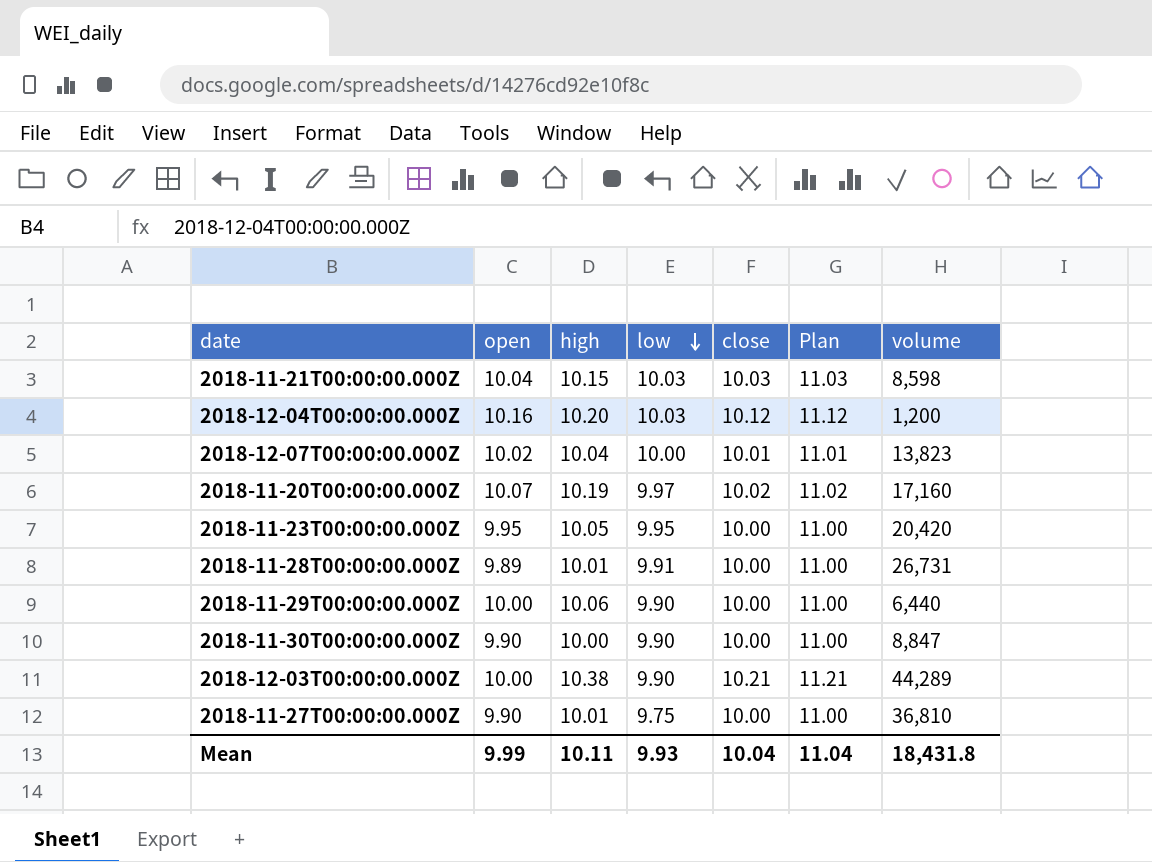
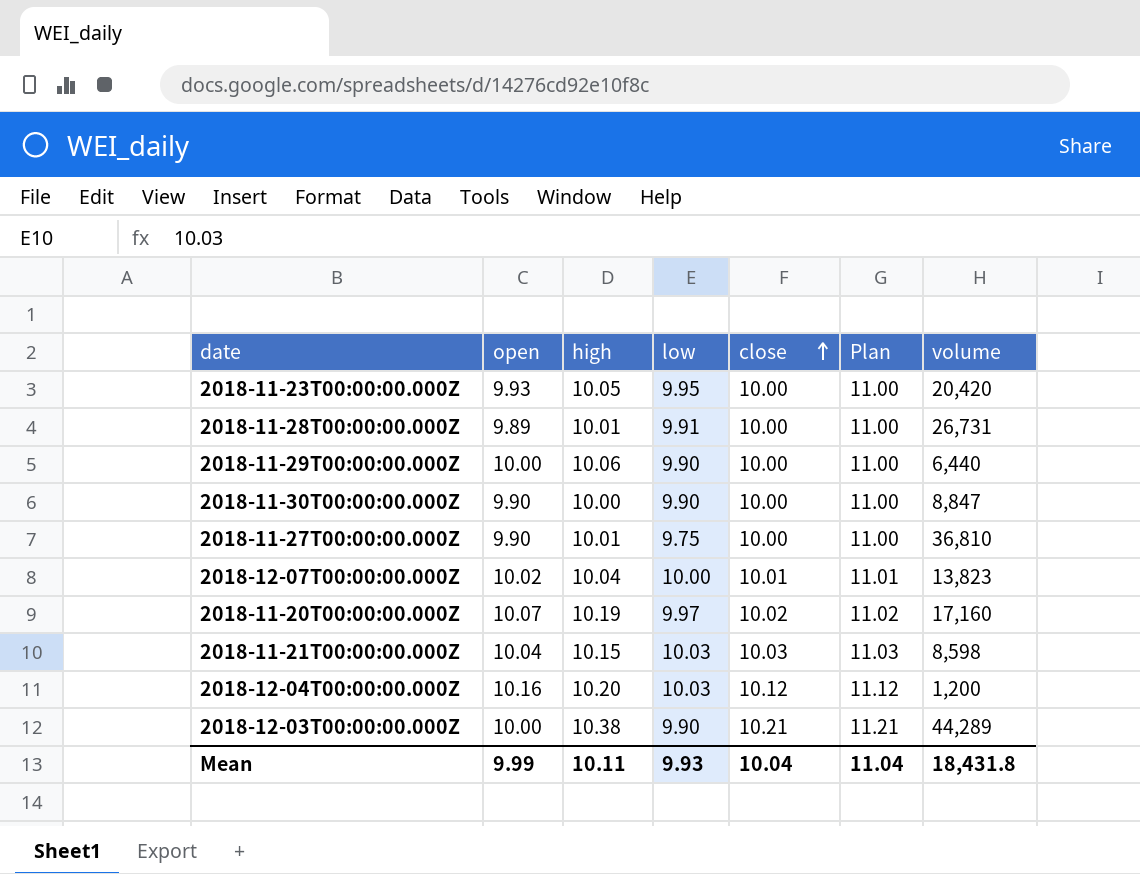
row order: low descending -> close ascending
2018-11-23T00:00:00.000Z | open: 9.95 -> 9.93

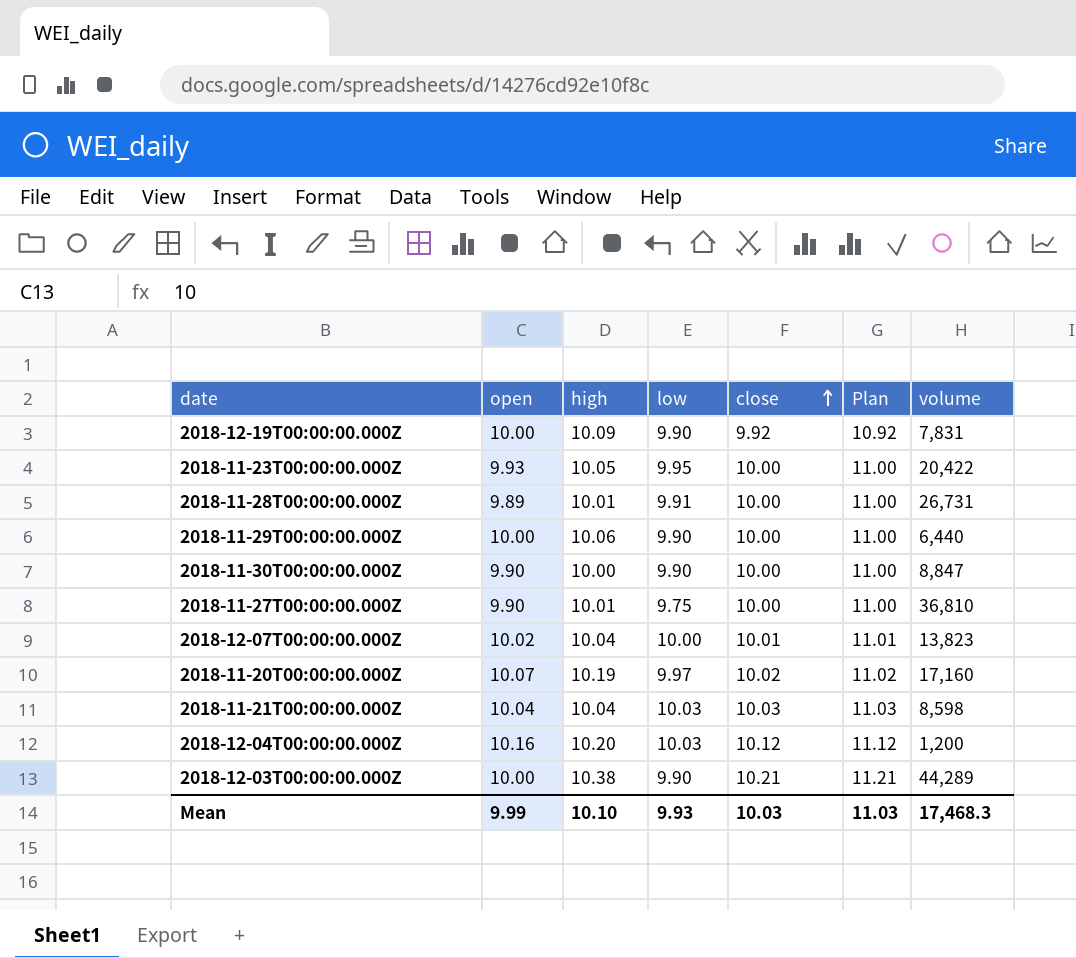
row 2018-12-19T00:00:00.000Z: none -> 10.00 | 10.09 | 9.90 | 9.92 | 10.92 | 7,831
2018-11-23T00:00:00.000Z | volume: 20,420 -> 20,422
2018-11-21T00:00:00.000Z | high: 10.15 -> 10.04
Mean | high: 10.11 -> 10.10
Mean | close: 10.04 -> 10.03
Mean | Plan: 11.04 -> 11.03
Mean | volume: 18,431.8 -> 17,468.3

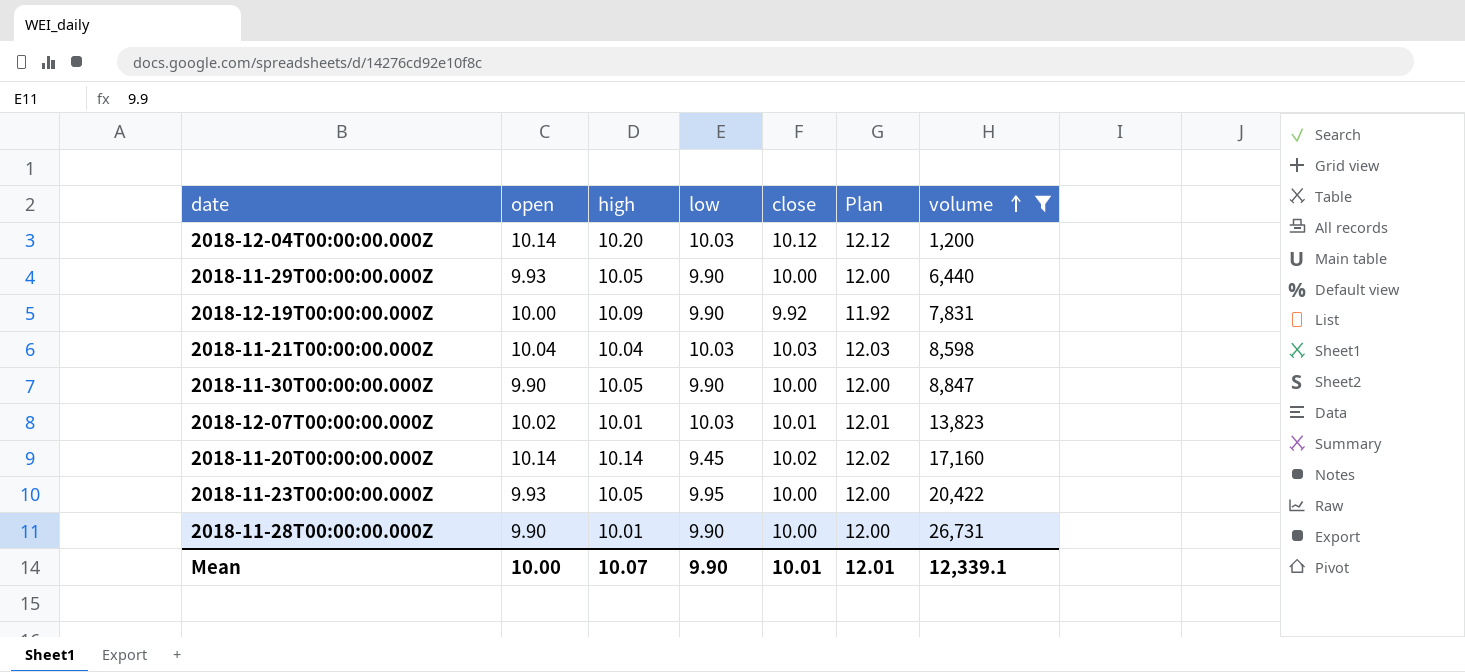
filter: none -> volume <= 26,731
row order: close ascending -> volume ascending
column Plan | formula: [close] + 1 -> [close] + 2
2018-12-04T00:00:00.000Z | open: 10.16 -> 10.14
2018-11-29T00:00:00.000Z | open: 10.00 -> 9.93
2018-11-29T00:00:00.000Z | high: 10.06 -> 10.05
2018-11-30T00:00:00.000Z | high: 10.00 -> 10.05
2018-12-07T00:00:00.000Z | high: 10.04 -> 10.01
2018-12-07T00:00:00.000Z | low: 10.00 -> 10.03
2018-11-20T00:00:00.000Z | open: 10.07 -> 10.14
2018-11-20T00:00:00.000Z | high: 10.19 -> 10.14
2018-11-20T00:00:00.000Z | low: 9.97 -> 9.45
2018-11-28T00:00:00.000Z | open: 9.89 -> 9.90
2018-11-28T00:00:00.000Z | low: 9.91 -> 9.90
Mean | open: 9.99 -> 10.00
Mean | high: 10.10 -> 10.07
Mean | low: 9.93 -> 9.90
Mean | close: 10.03 -> 10.01
Mean | Plan: 11.03 -> 12.01
Mean | volume: 17,468.3 -> 12,339.1

